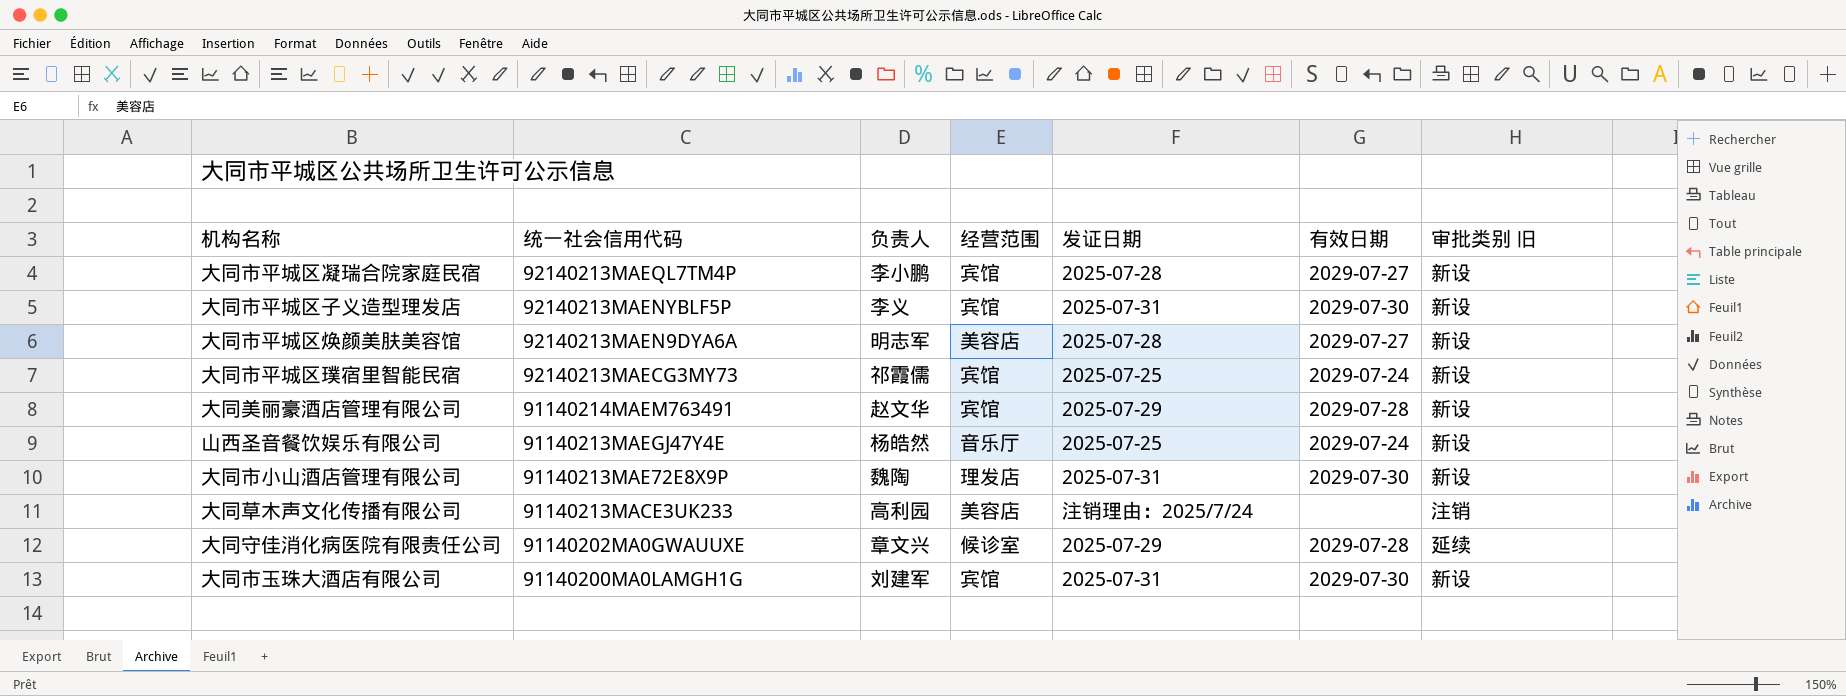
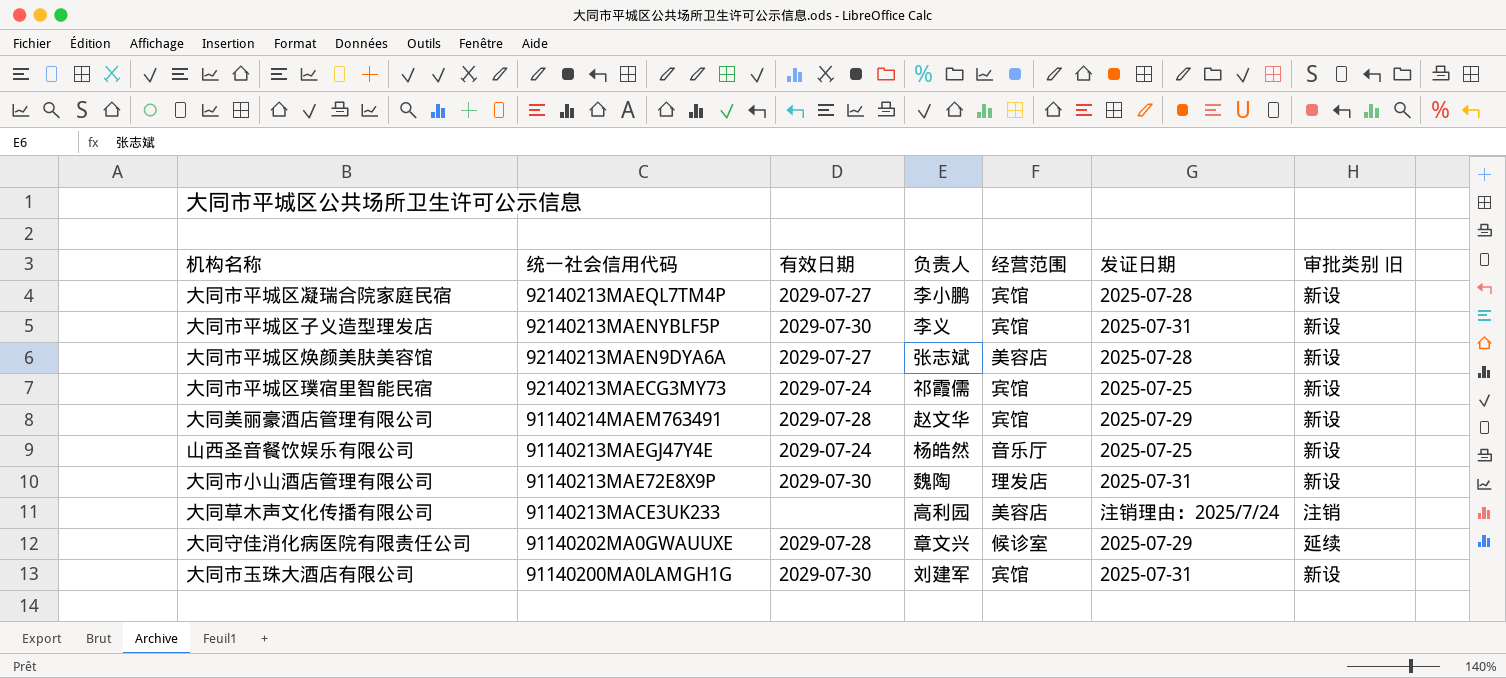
column 有效日期 | position: 6 -> 3
大同市平城区焕颜美肤美容馆 | 负责人: 明志军 -> 张志斌

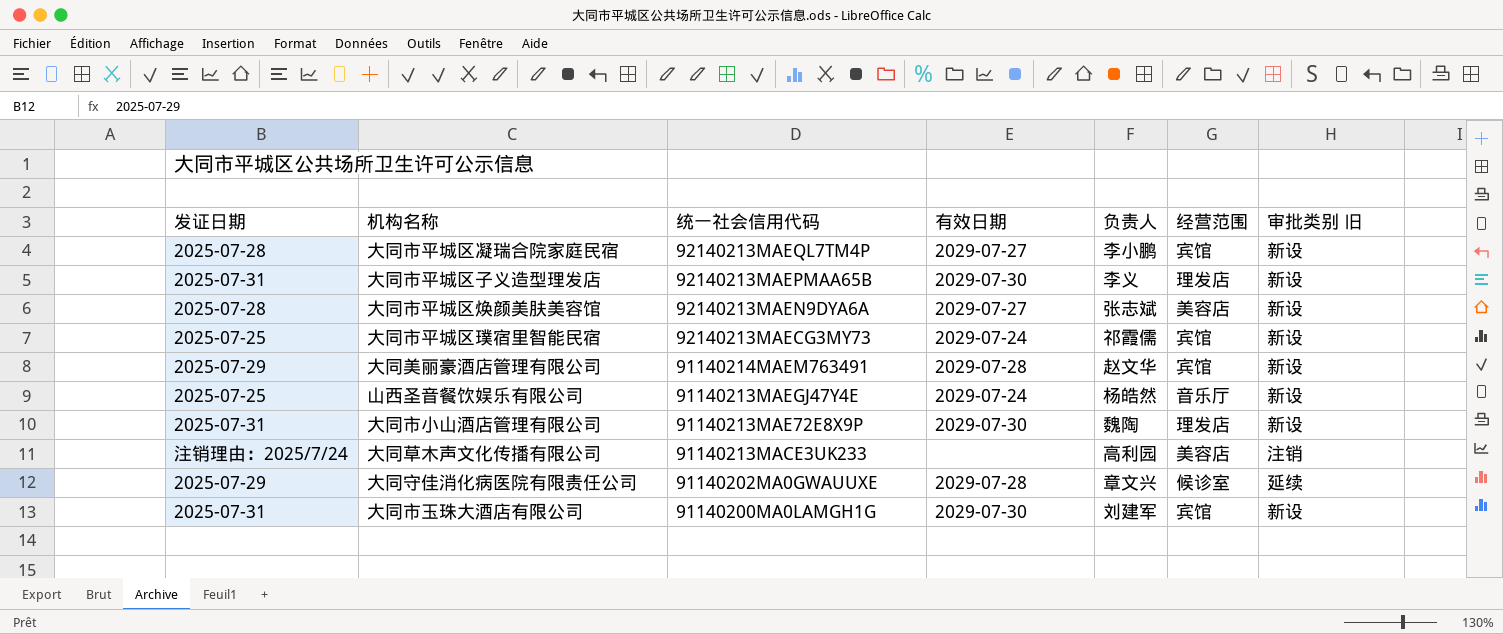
column 发证日期 | position: 6 -> 1
大同市平城区子义造型理发店 | 统一社会信用代码: 92140213MAENYBLF5P -> 92140213MAEPMAA65B
大同市平城区子义造型理发店 | 经营范围: 宾馆 -> 理发店

